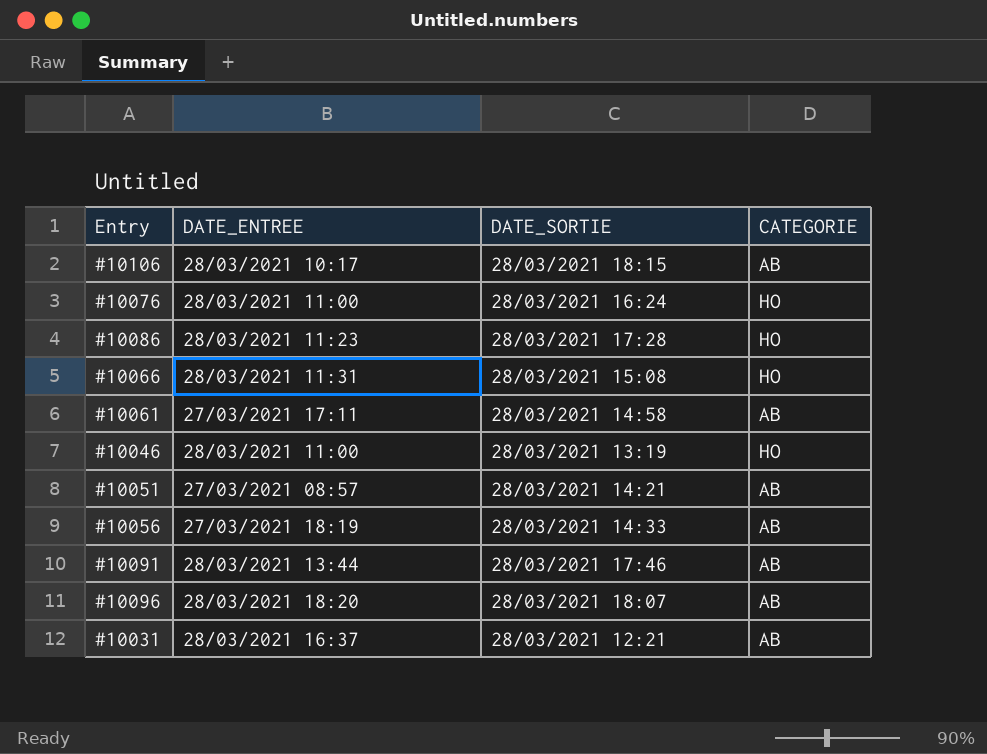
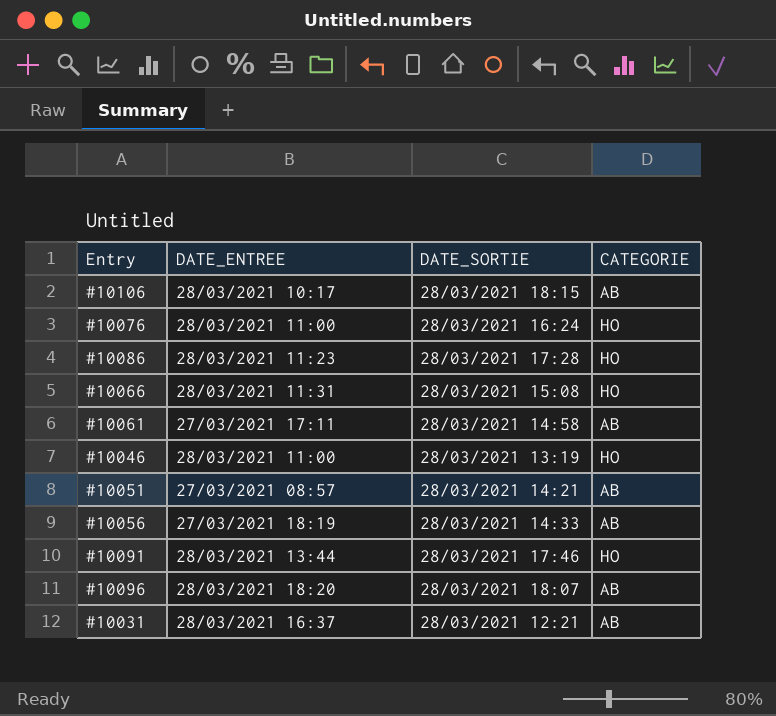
#10091 | CATEGORIE: AB -> HO

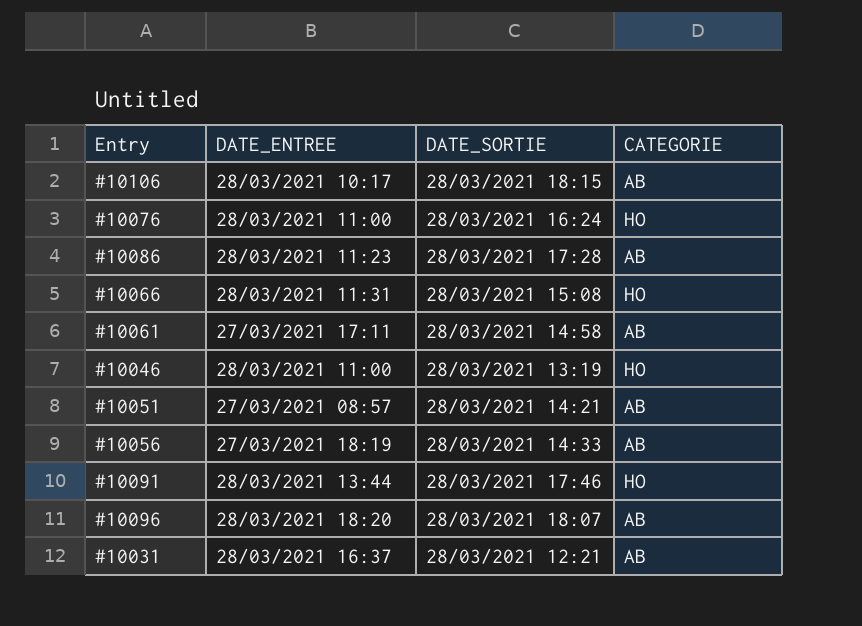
#10086 | CATEGORIE: HO -> AB

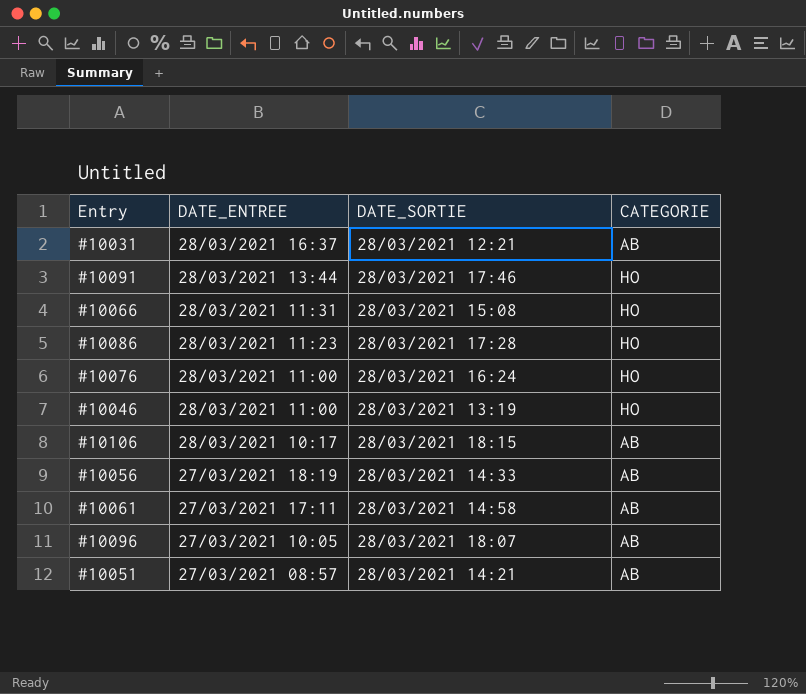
row order: none -> DATE_ENTREE descending
#10086 | CATEGORIE: AB -> HO
#10096 | DATE_ENTREE: 28/03/2021 18:20 -> 27/03/2021 10:05

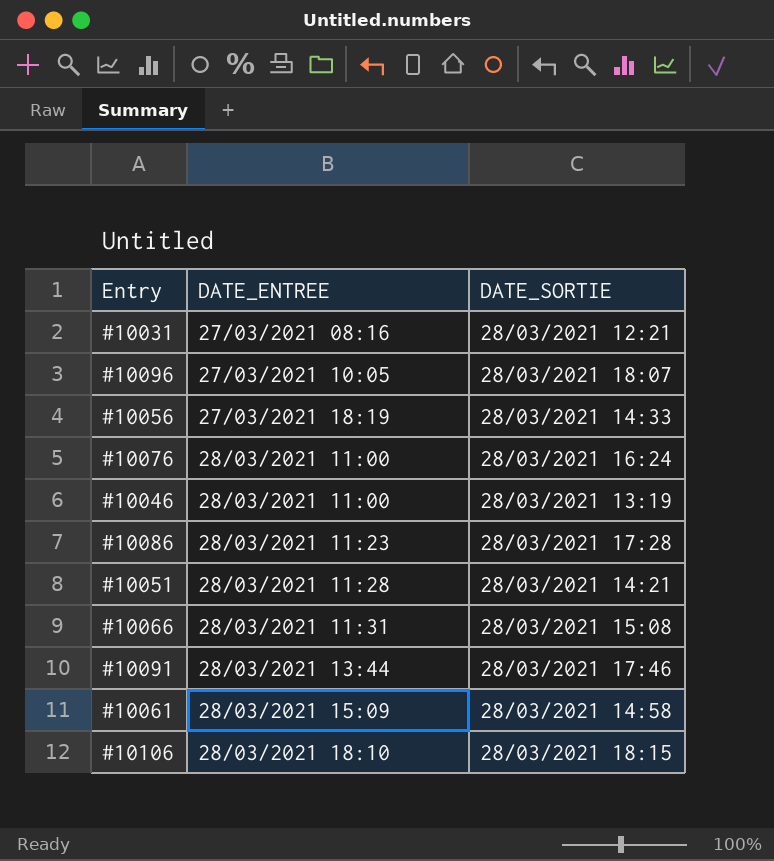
row order: DATE_ENTREE descending -> DATE_ENTREE ascending
column CATEGORIE | position: 4 -> none
#10031 | DATE_ENTREE: 28/03/2021 16:37 -> 27/03/2021 08:16
#10051 | DATE_ENTREE: 27/03/2021 08:57 -> 28/03/2021 11:28
#10061 | DATE_ENTREE: 27/03/2021 17:11 -> 28/03/2021 15:09
#10106 | DATE_ENTREE: 28/03/2021 10:17 -> 28/03/2021 18:10

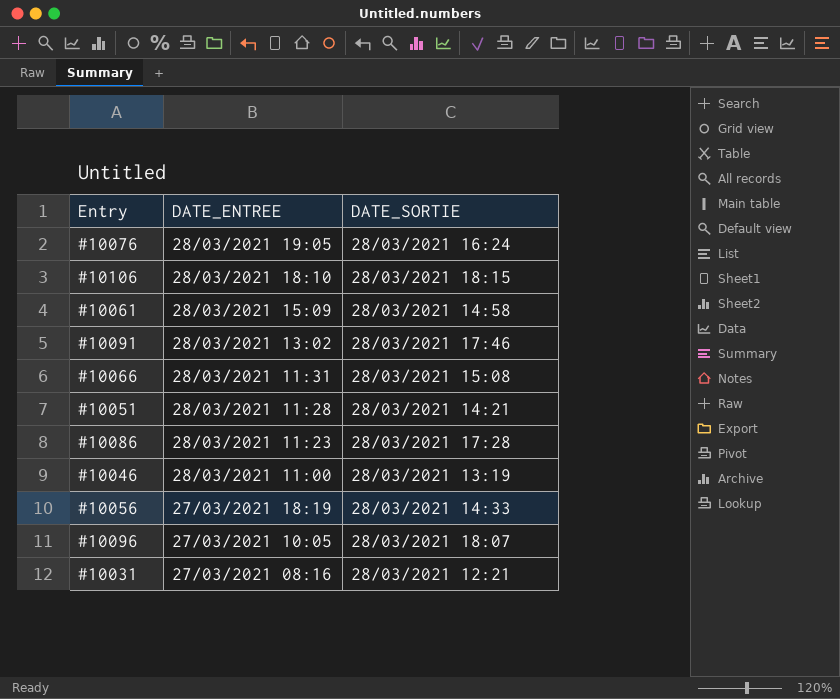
row order: DATE_ENTREE ascending -> DATE_ENTREE descending
#10076 | DATE_ENTREE: 28/03/2021 11:00 -> 28/03/2021 19:05
#10091 | DATE_ENTREE: 28/03/2021 13:44 -> 28/03/2021 13:02

